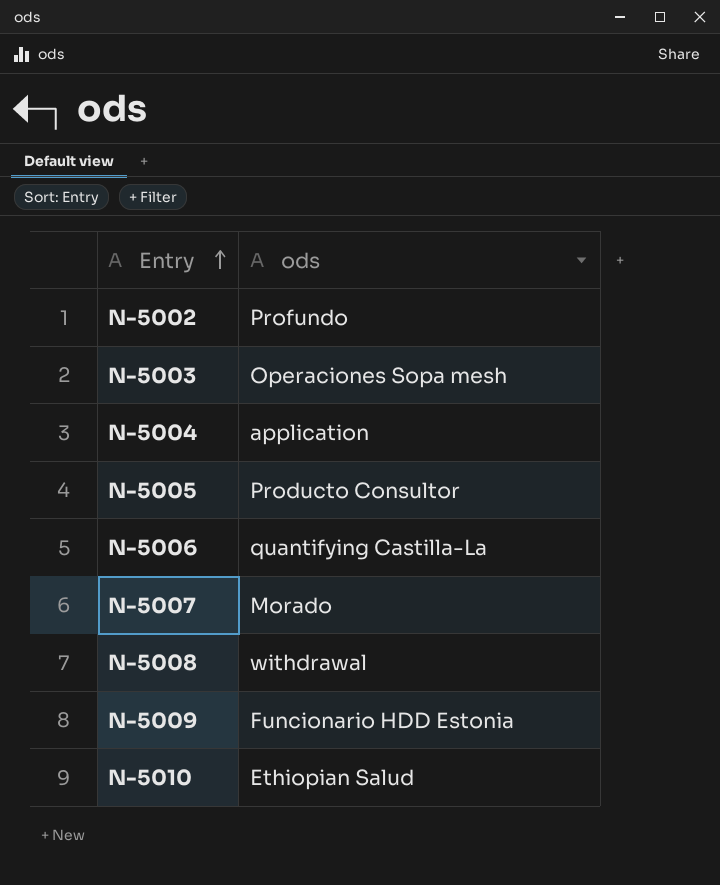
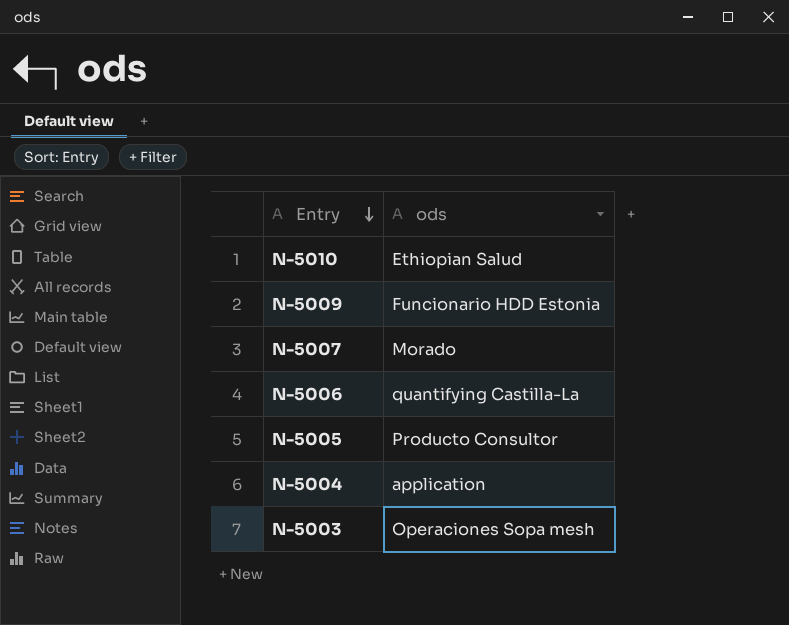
row order: Entry ascending -> Entry descending
row N-5002: Profundo -> none
row N-5008: withdrawal -> none

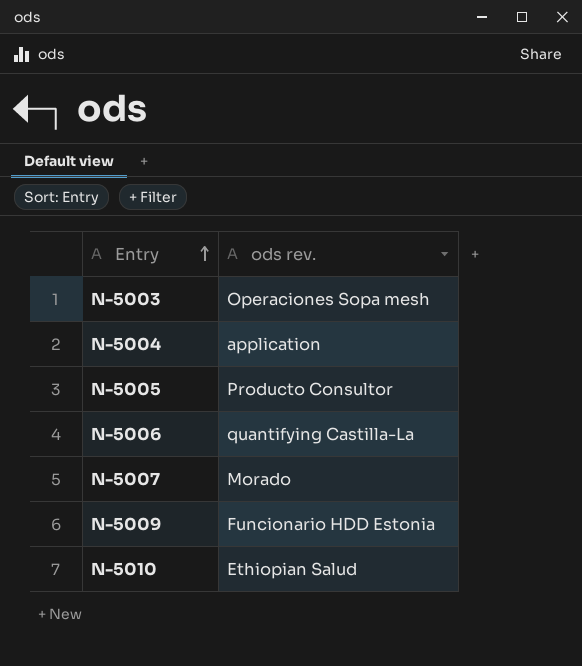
row order: Entry descending -> Entry ascending
column name: ods -> ods rev.

